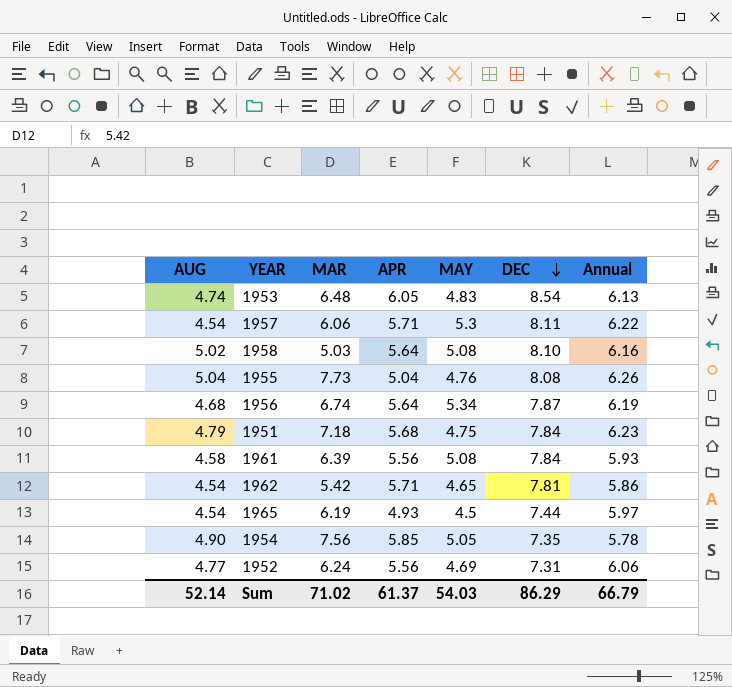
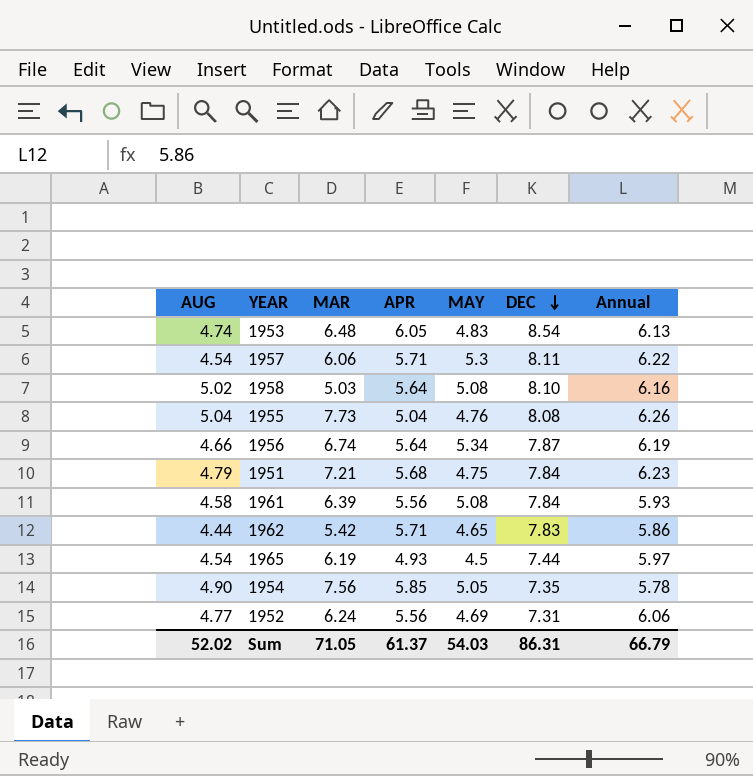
1956 | AUG: 4.68 -> 4.66
1951 | MAR: 7.18 -> 7.21
1962 | AUG: 4.54 -> 4.44
1962 | DEC: 7.81 -> 7.83
Sum | AUG: 52.14 -> 52.02
Sum | MAR: 71.02 -> 71.05
Sum | DEC: 86.29 -> 86.31

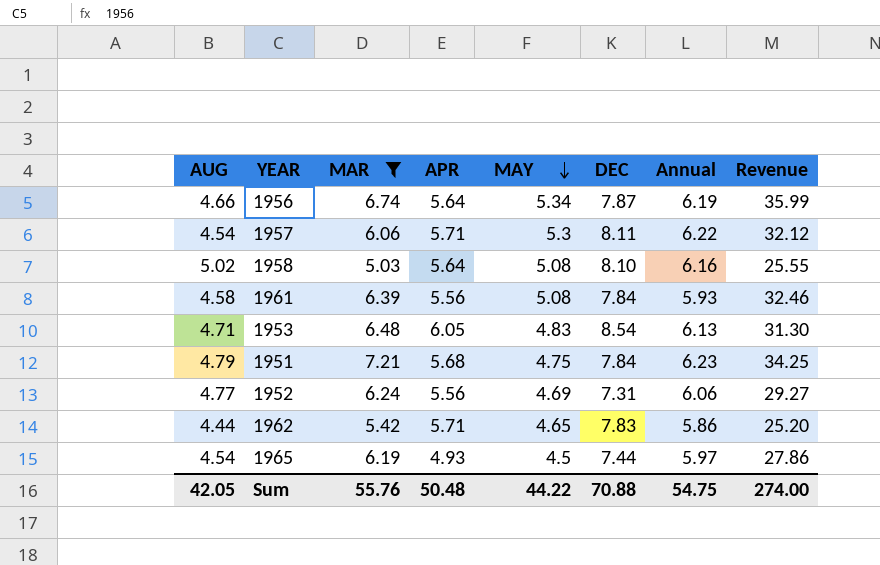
filter: none -> MAR <= 7.21
row order: DEC descending -> MAY descending
column Revenue | formula: none -> [MAR] * [MAY]
1953 | AUG: 4.74 -> 4.71
Sum | AUG: 52.02 -> 42.05
Sum | MAR: 71.05 -> 55.76
Sum | APR: 61.37 -> 50.48
Sum | MAY: 54.03 -> 44.22
Sum | DEC: 86.31 -> 70.88
Sum | Annual: 66.79 -> 54.75

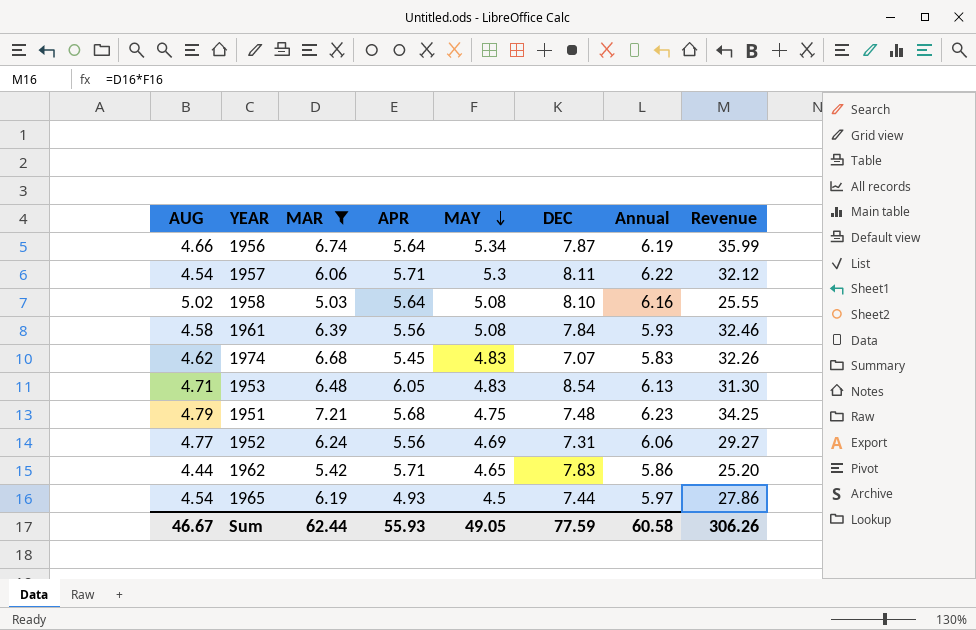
row 1974: none -> 4.62 | 6.68 | 5.45 | 4.83 | 7.07 | 5.83 | 32.26
1951 | DEC: 7.84 -> 7.48
Sum | AUG: 42.05 -> 46.67
Sum | MAR: 55.76 -> 62.44
Sum | APR: 50.48 -> 55.93
Sum | MAY: 44.22 -> 49.05
Sum | DEC: 70.88 -> 77.59
Sum | Annual: 54.75 -> 60.58
Sum | Revenue: 274.00 -> 306.26

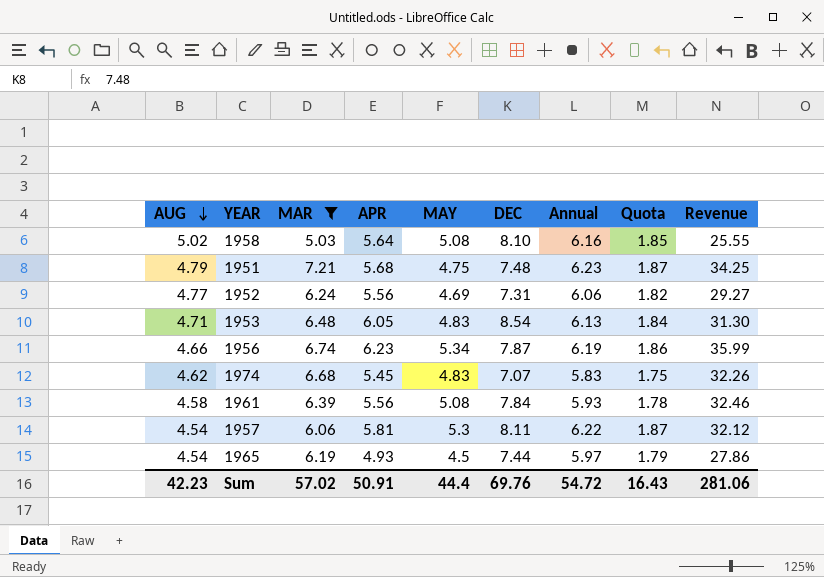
row order: MAY descending -> AUG descending
column Quota | formula: none -> [Annual] * 0.3
row 1962: 4.44 | 5.42 | 5.71 | 4.65 | 7.83 | 5.86 | 25.20 -> none
1956 | APR: 5.64 -> 6.23
1957 | APR: 5.71 -> 5.81
Sum | AUG: 46.67 -> 42.23
Sum | MAR: 62.44 -> 57.02
Sum | APR: 55.93 -> 50.91
Sum | MAY: 49.05 -> 44.4
Sum | DEC: 77.59 -> 69.76
Sum | Annual: 60.58 -> 54.72
Sum | Revenue: 306.26 -> 281.06

